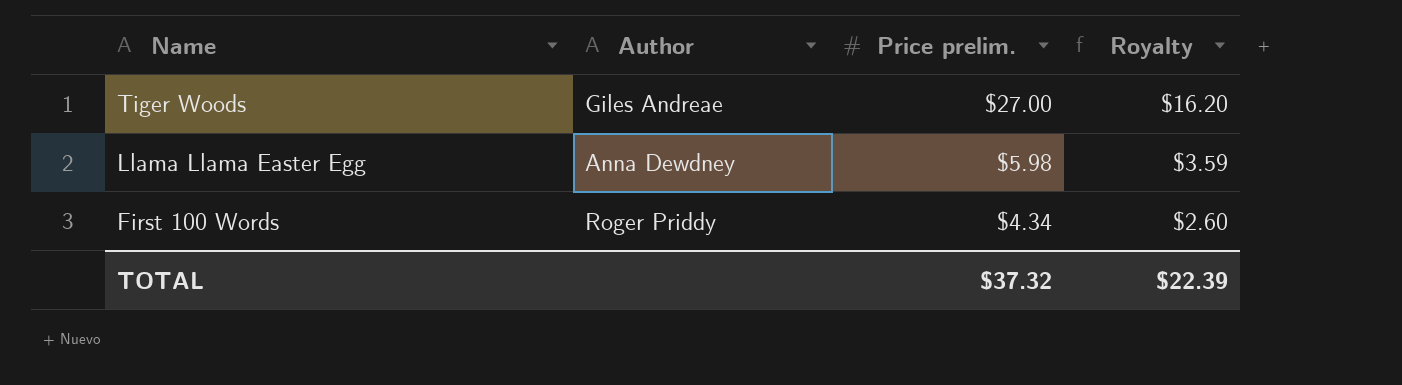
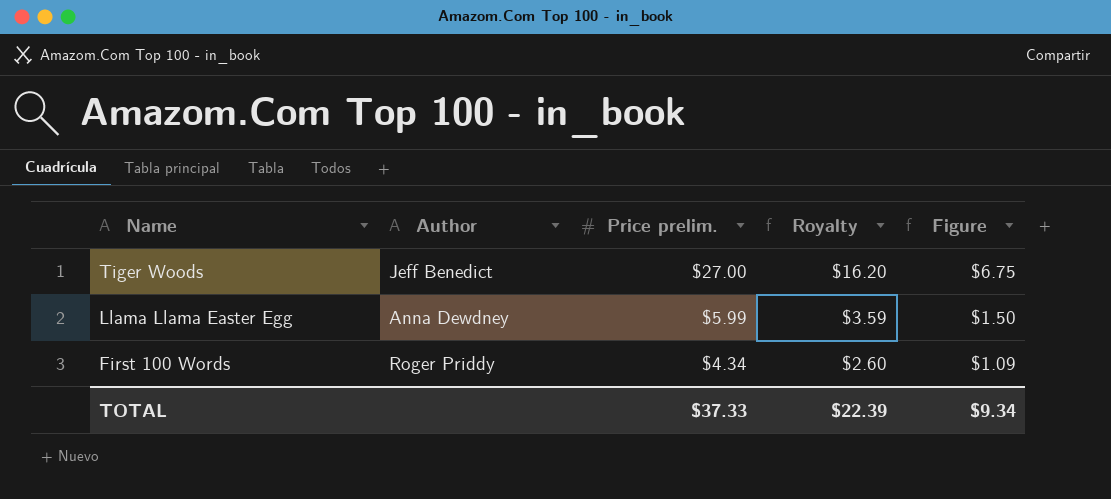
column Figure | formula: none -> [Price prelim.] * 0.25
Tiger Woods | Author: Giles Andreae -> Jeff Benedict
Llama Llama Easter Egg | Price prelim.: $5.98 -> $5.99
TOTAL | Price prelim.: $37.32 -> $37.33

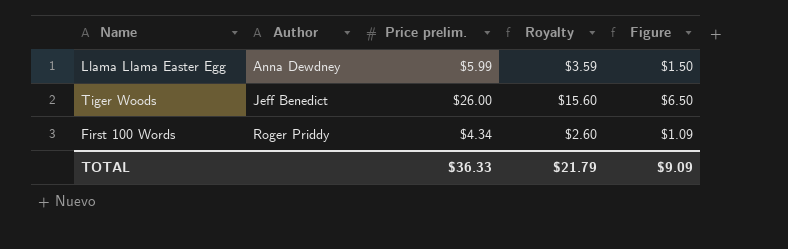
row order: Name descending -> Author ascending
Tiger Woods | Price prelim.: $27.00 -> $26.00
Tiger Woods | Royalty: $16.20 -> $15.60
Tiger Woods | Figure: $6.75 -> $6.50
TOTAL | Price prelim.: $37.33 -> $36.33
TOTAL | Royalty: $22.39 -> $21.79
TOTAL | Figure: $9.34 -> $9.09

